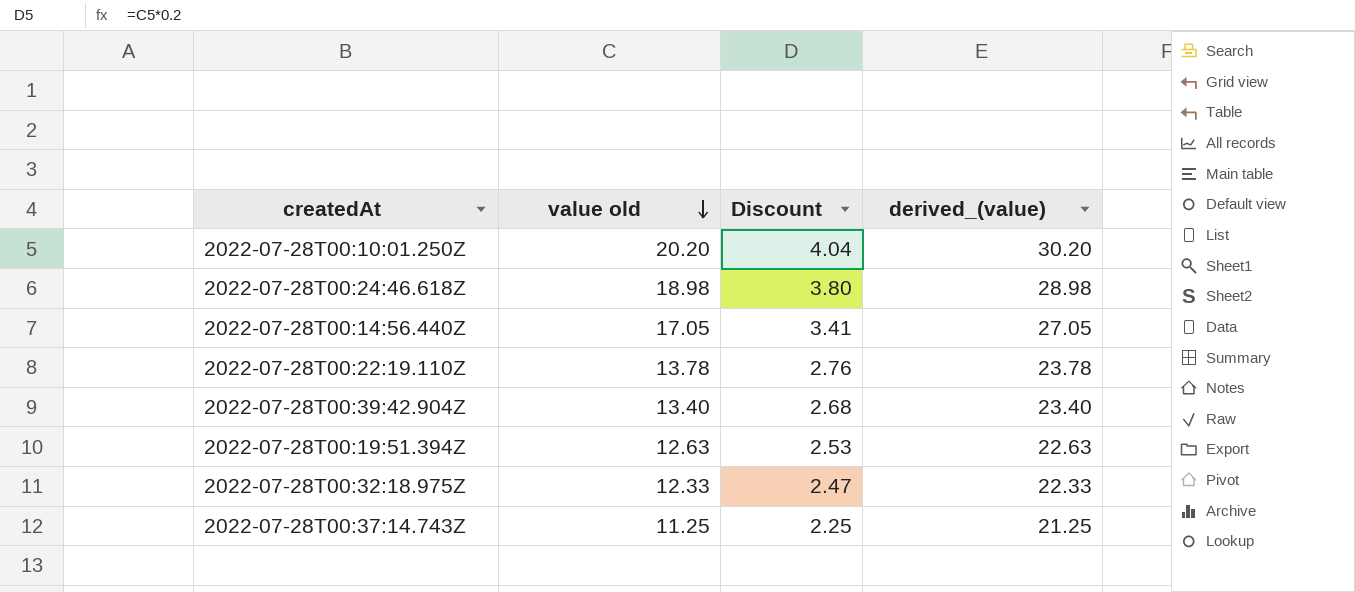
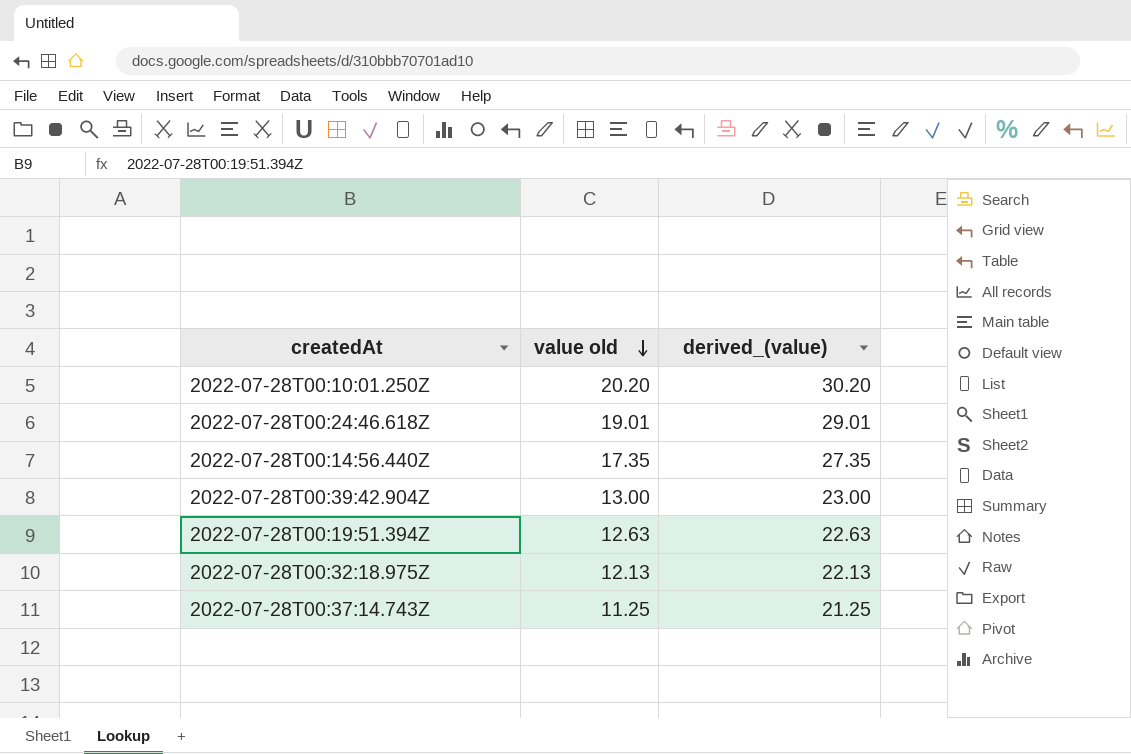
column Discount | formula: [value old] * 0.2 -> none
row 2022-07-28T00:22:19.110Z: 13.78 | 2.76 | 23.78 -> none
2022-07-28T00:24:46.618Z | value old: 18.98 -> 19.01
2022-07-28T00:24:46.618Z | derived_(value): 28.98 -> 29.01
2022-07-28T00:14:56.440Z | value old: 17.05 -> 17.35
2022-07-28T00:14:56.440Z | derived_(value): 27.05 -> 27.35
2022-07-28T00:39:42.904Z | value old: 13.40 -> 13.00
2022-07-28T00:39:42.904Z | derived_(value): 23.40 -> 23.00
2022-07-28T00:32:18.975Z | value old: 12.33 -> 12.13
2022-07-28T00:32:18.975Z | derived_(value): 22.33 -> 22.13

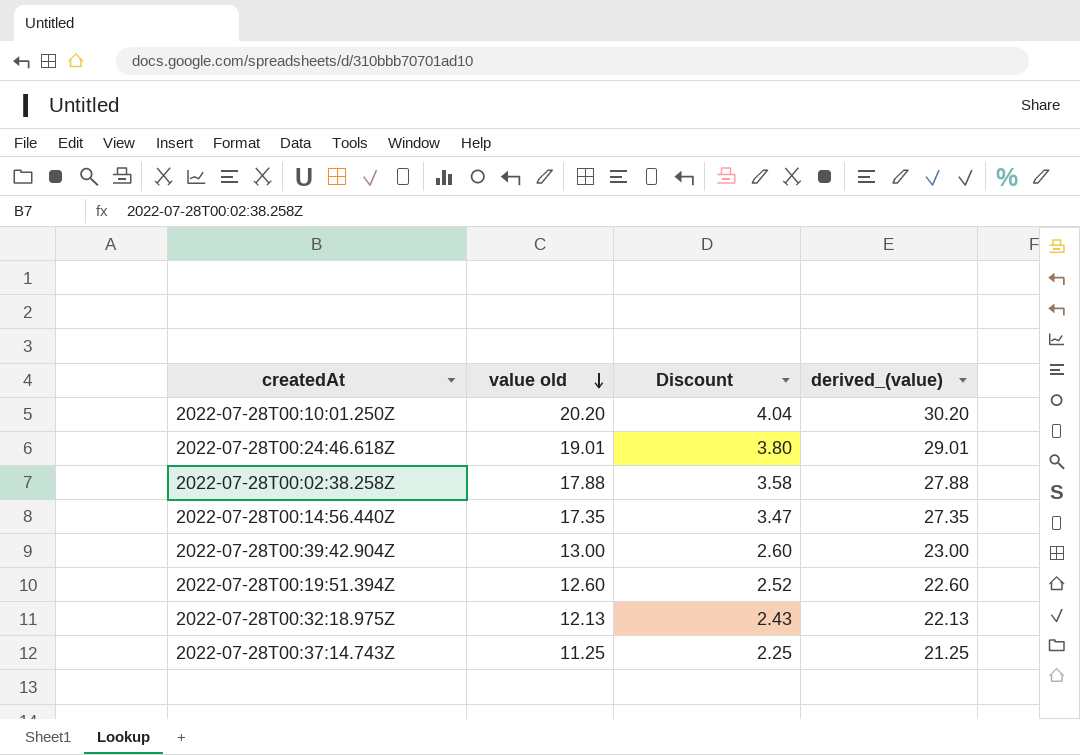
column Discount | formula: none -> [value old] * 0.2
row 2022-07-28T00:02:38.258Z: none -> 17.88 | 3.58 | 27.88
2022-07-28T00:19:51.394Z | value old: 12.63 -> 12.60
2022-07-28T00:19:51.394Z | derived_(value): 22.63 -> 22.60

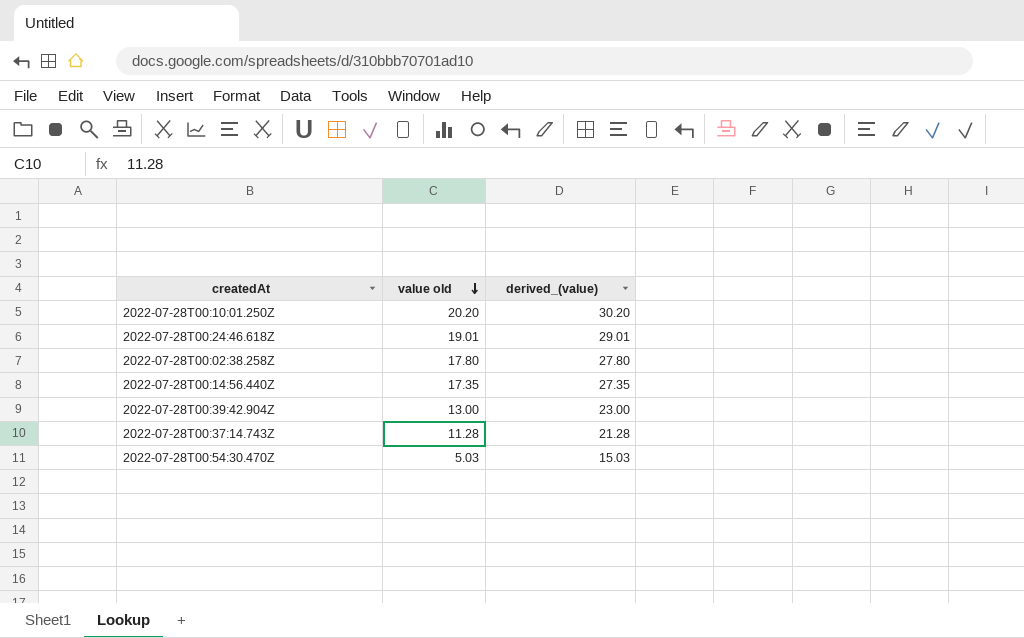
column Discount | formula: [value old] * 0.2 -> none
row 2022-07-28T00:19:51.394Z: 12.60 | 2.52 | 22.60 -> none
row 2022-07-28T00:32:18.975Z: 12.13 | 2.43 | 22.13 -> none
2022-07-28T00:02:38.258Z | value old: 17.88 -> 17.80
2022-07-28T00:02:38.258Z | derived_(value): 27.88 -> 27.80
2022-07-28T00:37:14.743Z | value old: 11.25 -> 11.28
2022-07-28T00:37:14.743Z | derived_(value): 21.25 -> 21.28
row 2022-07-28T00:54:30.470Z: none -> 5.03 | 15.03

